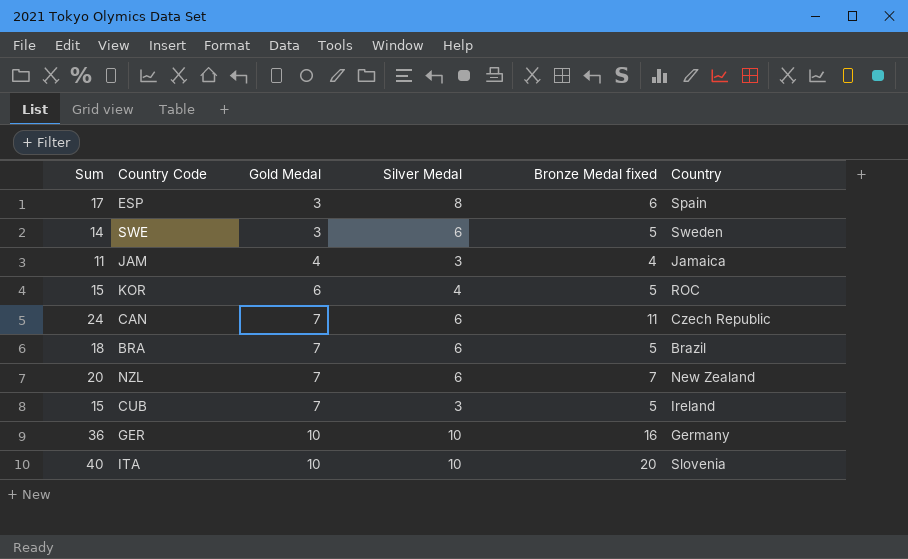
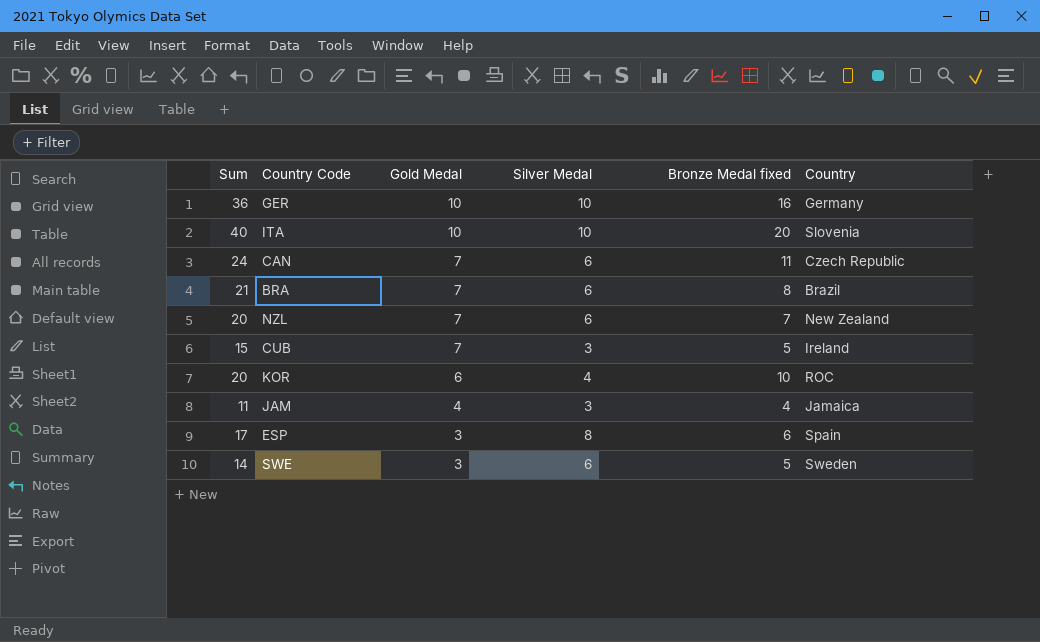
row order: Gold Medal ascending -> Gold Medal descending
BRA | Sum: 18 -> 21
BRA | Bronze Medal fixed: 5 -> 8
KOR | Sum: 15 -> 20
KOR | Bronze Medal fixed: 5 -> 10

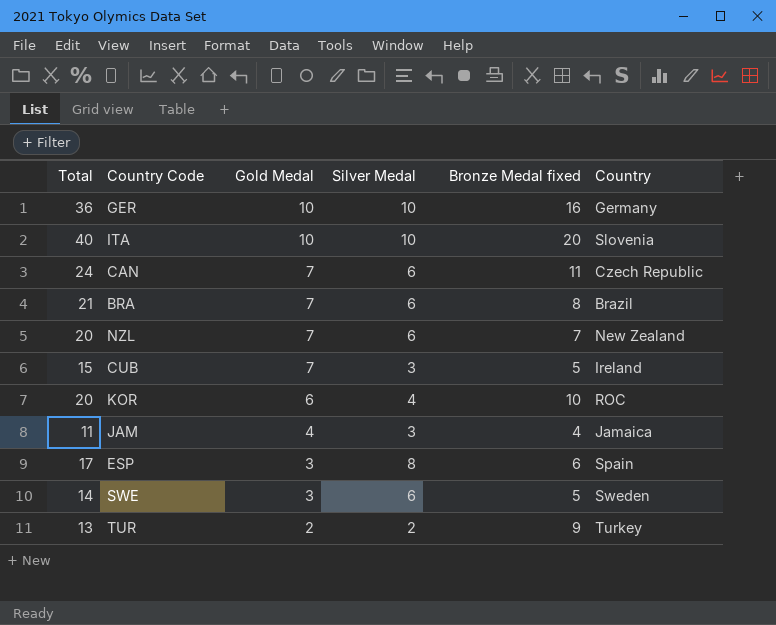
column name: Sum -> Total
row TUR: none -> 13 | 2 | 2 | 9 | Turkey

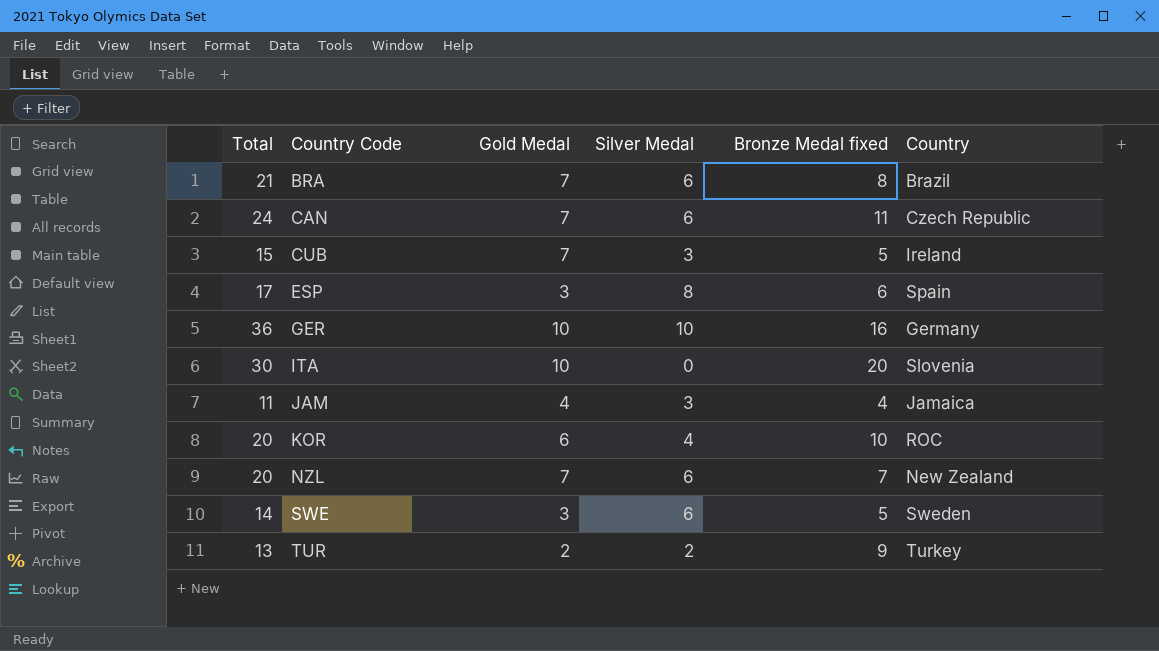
row order: Gold Medal descending -> Country Code ascending
ITA | Total: 40 -> 30
ITA | Silver Medal: 10 -> 0

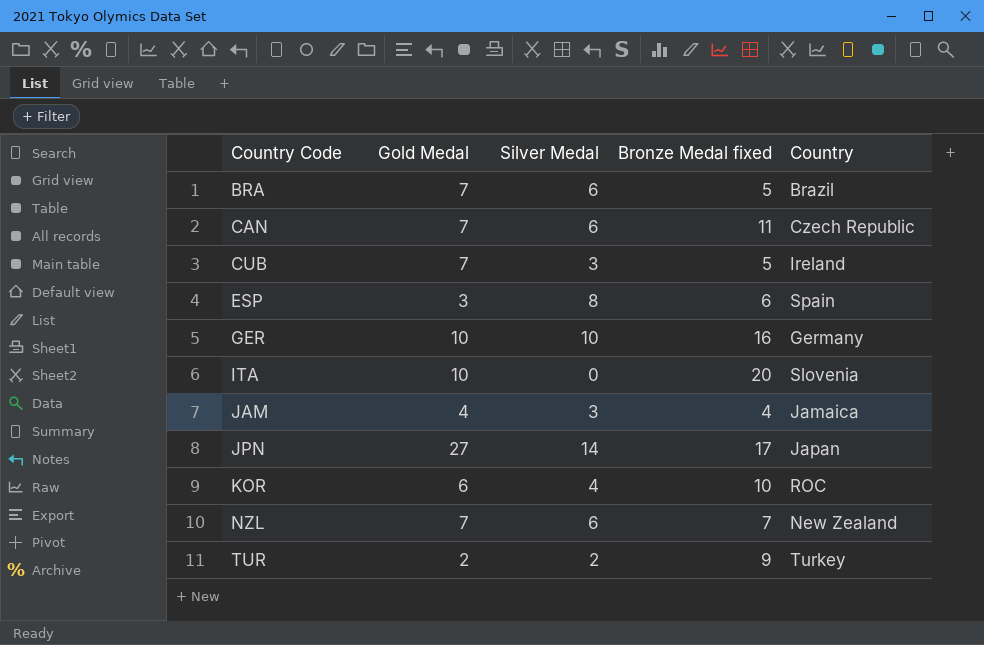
column Total | formula: [Gold Medal] + [Silver Medal] + [Bronze Medal fixed] -> none
row SWE: 14 | 3 | 6 | 5 | Sweden -> none
BRA | Bronze Medal fixed: 8 -> 5
row JPN: none -> 27 | 14 | 17 | Japan

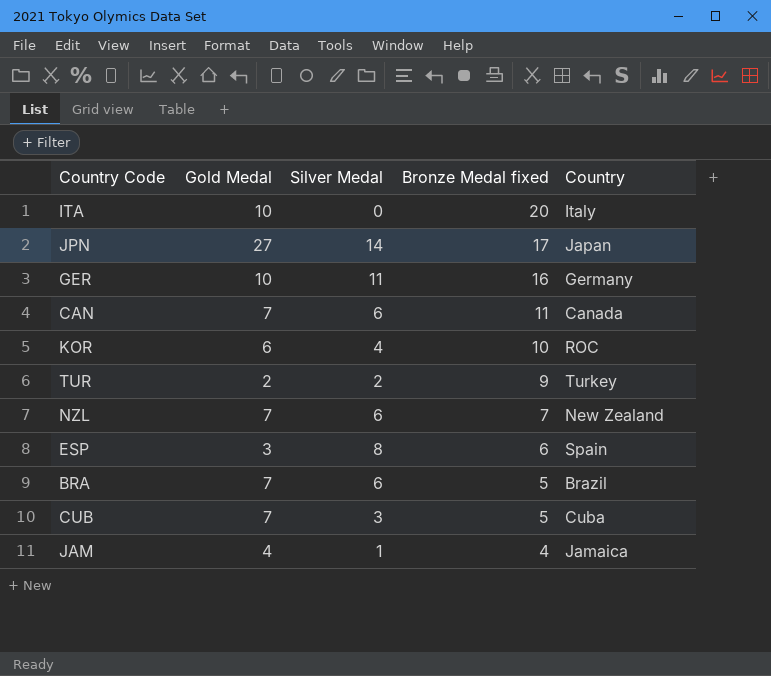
row order: Country Code ascending -> Bronze Medal fixed descending
ITA | Country: Slovenia -> Italy
GER | Silver Medal: 10 -> 11
CAN | Country: Czech Republic -> Canada
CUB | Country: Ireland -> Cuba
JAM | Silver Medal: 3 -> 1

